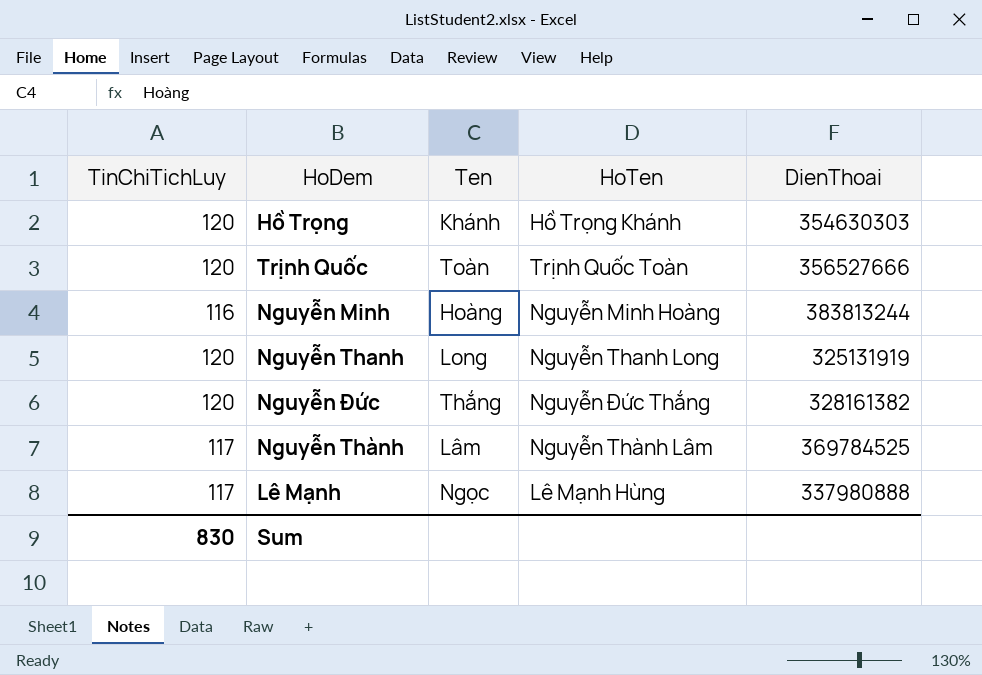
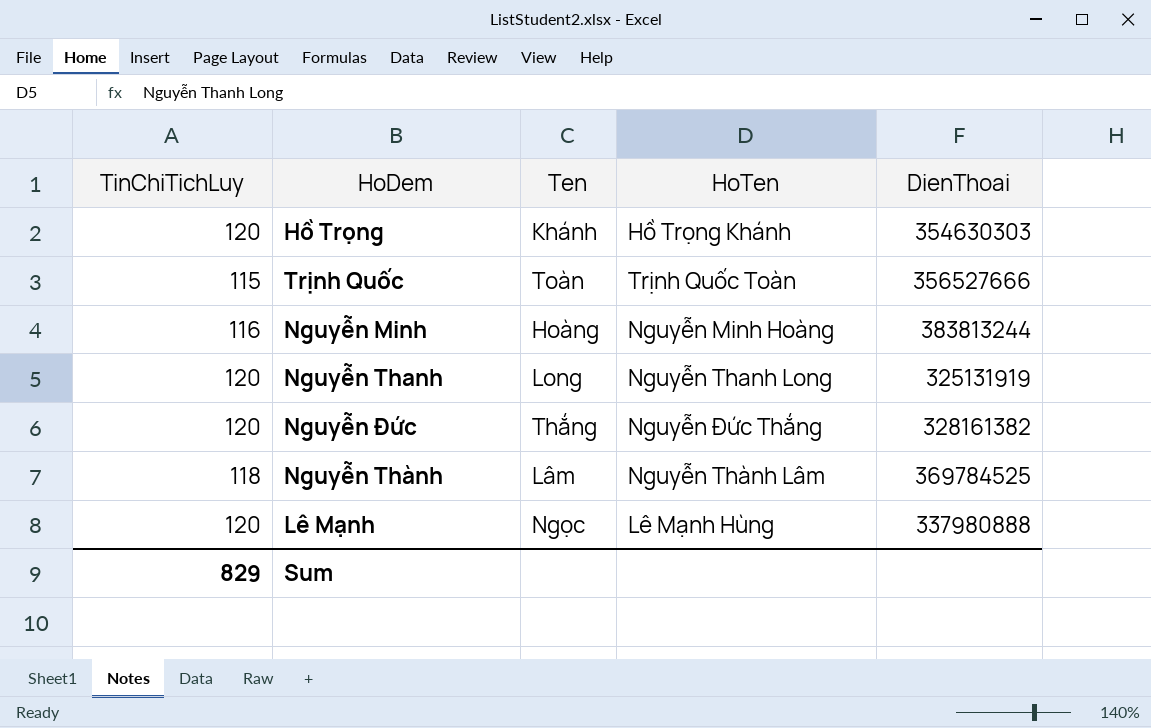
Trịnh Quốc | TinChiTichLuy: 120 -> 115
Nguyễn Thành | TinChiTichLuy: 117 -> 118
Lê Mạnh | TinChiTichLuy: 117 -> 120
Sum | TinChiTichLuy: 830 -> 829

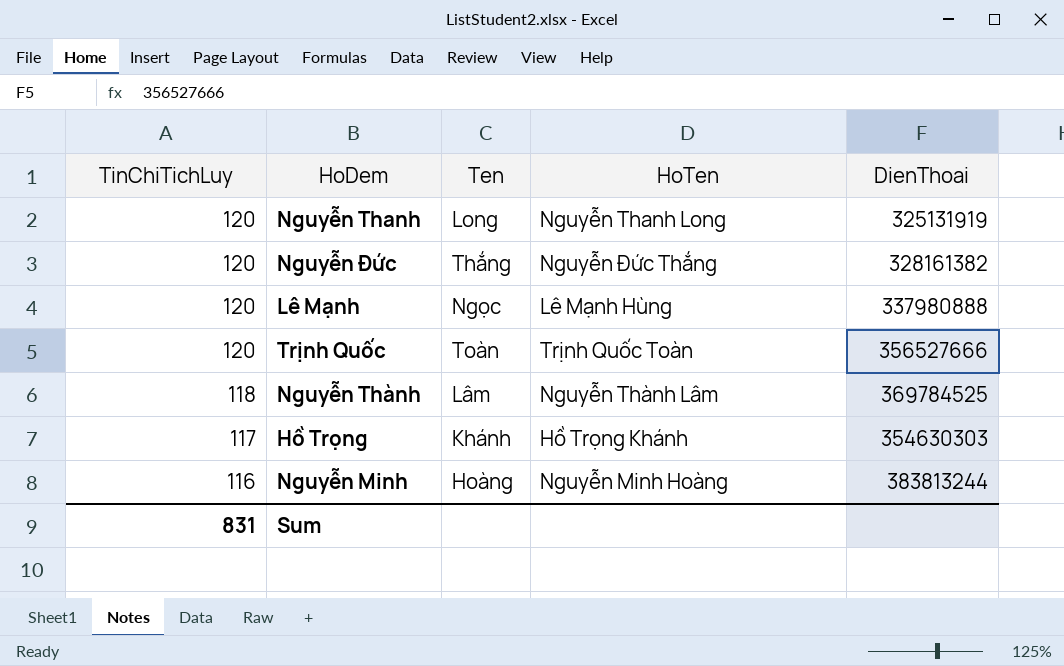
row order: none -> TinChiTichLuy descending
Trịnh Quốc | TinChiTichLuy: 115 -> 120
Hồ Trọng | TinChiTichLuy: 120 -> 117
Sum | TinChiTichLuy: 829 -> 831

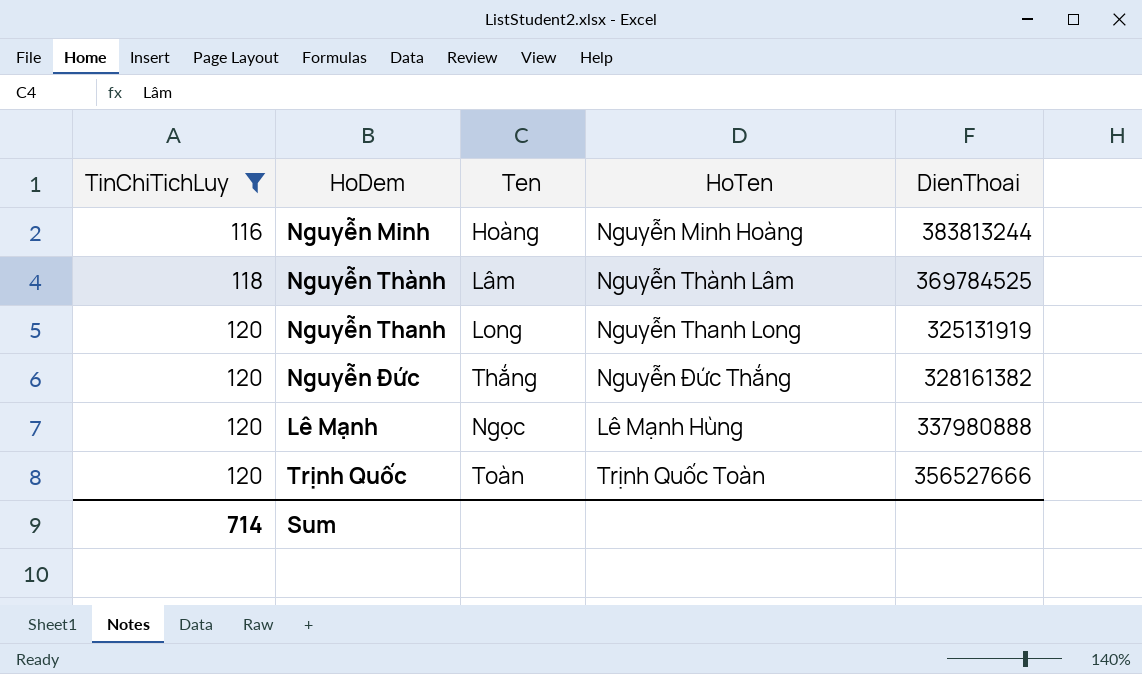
filter: none -> TinChiTichLuy != 117
row order: TinChiTichLuy descending -> TinChiTichLuy ascending
Sum | TinChiTichLuy: 831 -> 714

